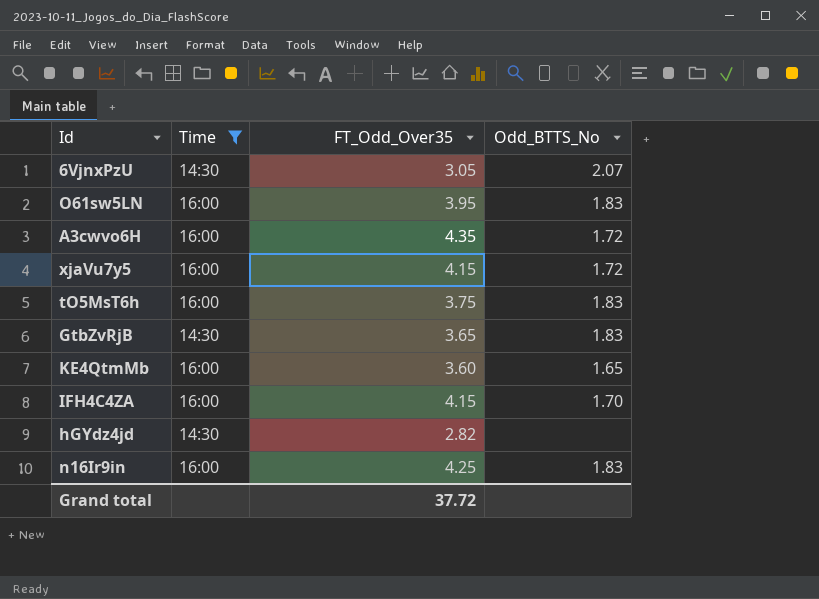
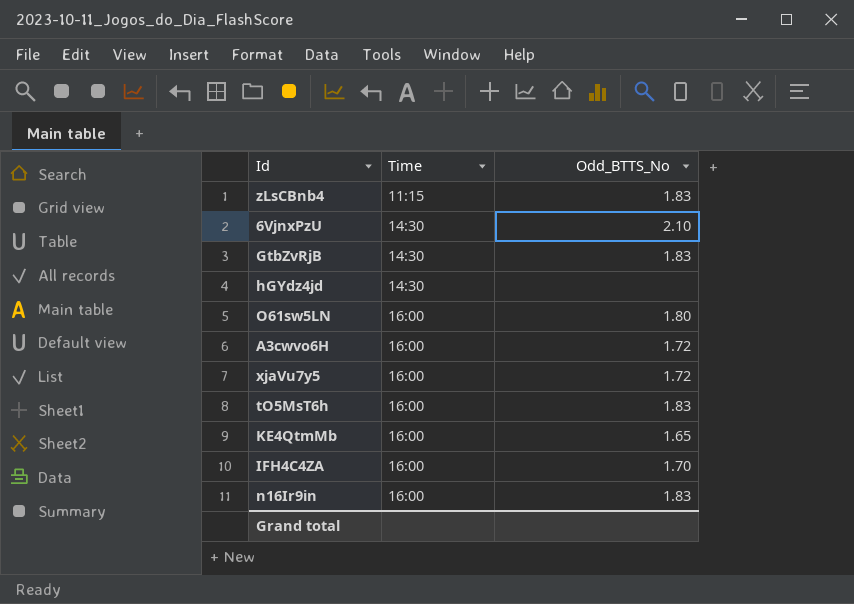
filter: Time != 11:15 -> none
row order: none -> Time ascending
column FT_Odd_Over35 | position: 3 -> none
6VjnxPzU | Odd_BTTS_No: 2.07 -> 2.10
O61sw5LN | Odd_BTTS_No: 1.83 -> 1.80

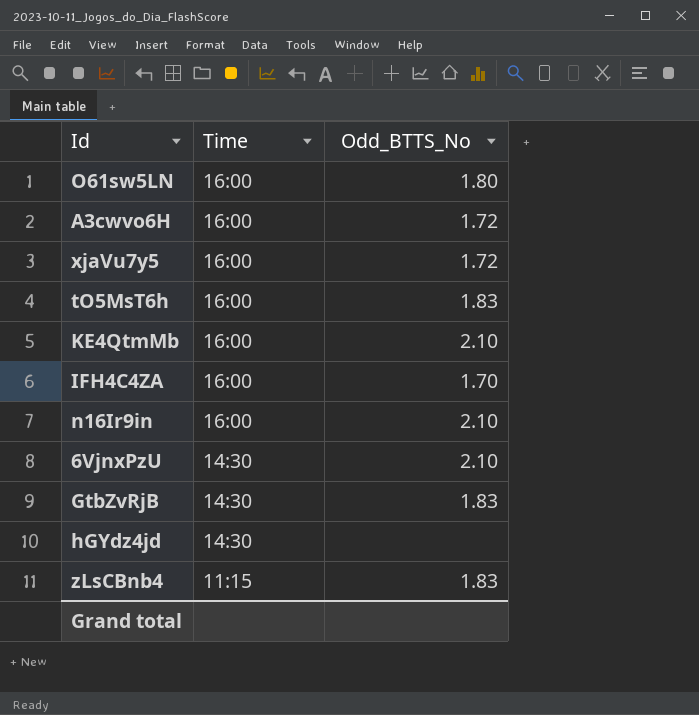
row order: Time ascending -> Time descending
KE4QtmMb | Odd_BTTS_No: 1.65 -> 2.10
n16Ir9in | Odd_BTTS_No: 1.83 -> 2.10

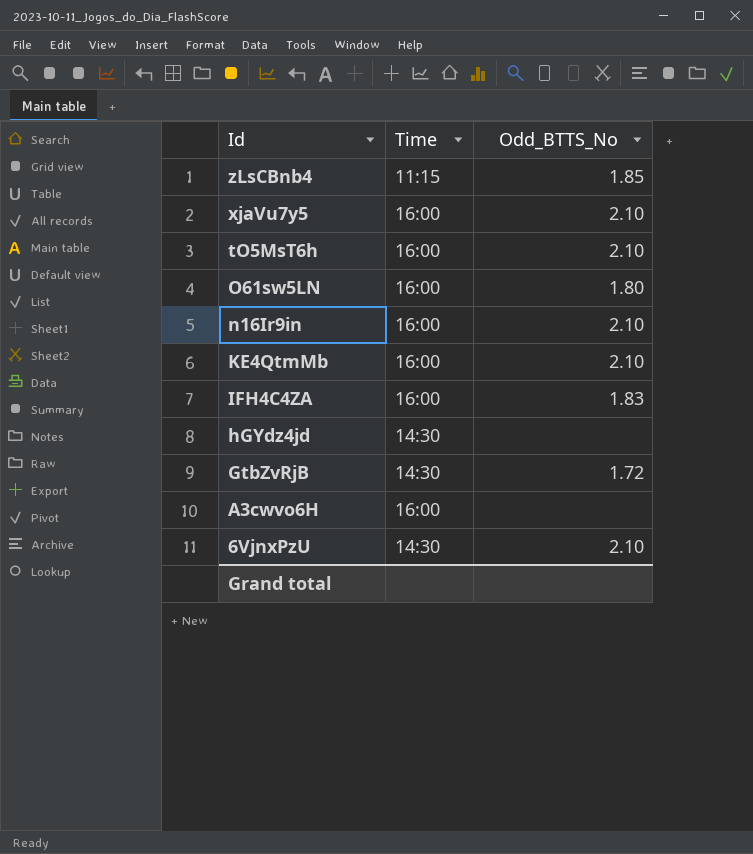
row order: Time descending -> Id descending
zLsCBnb4 | Odd_BTTS_No: 1.83 -> 1.85
xjaVu7y5 | Odd_BTTS_No: 1.72 -> 2.10
tO5MsT6h | Odd_BTTS_No: 1.83 -> 2.10
IFH4C4ZA | Odd_BTTS_No: 1.70 -> 1.83
GtbZvRjB | Odd_BTTS_No: 1.83 -> 1.72
A3cwvo6H | Odd_BTTS_No: 1.72 -> none

